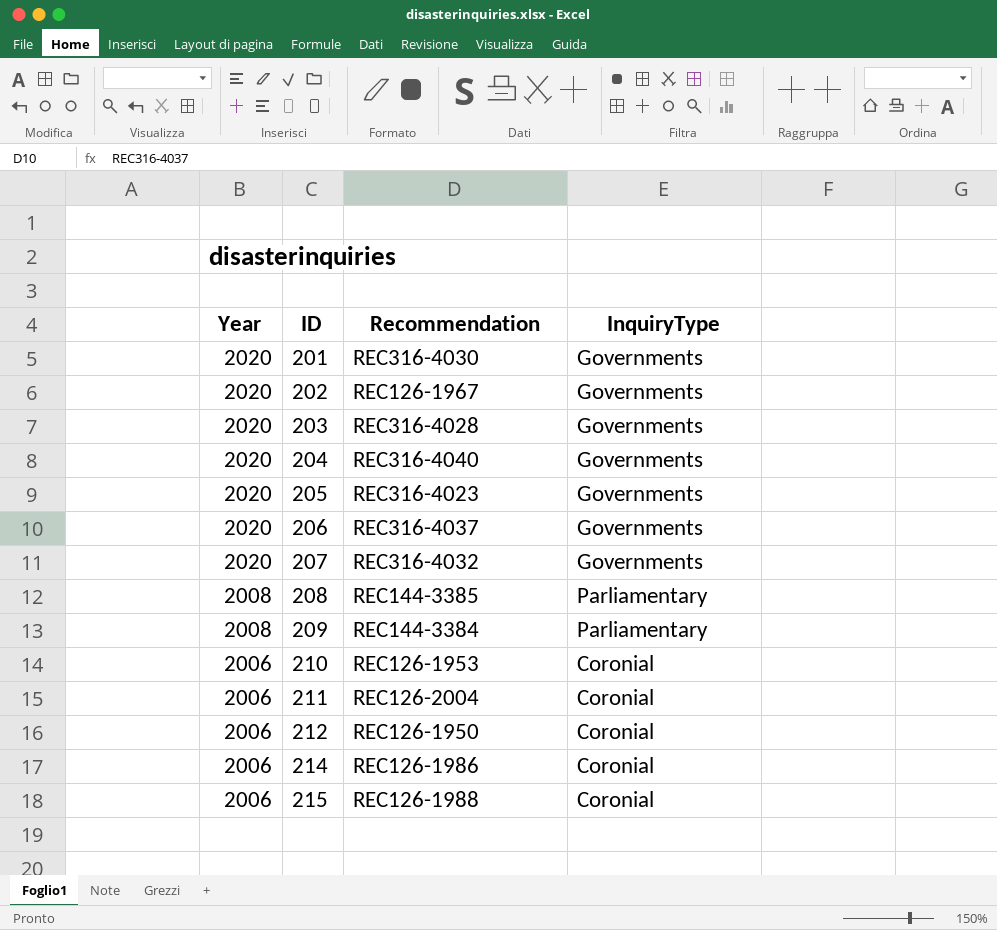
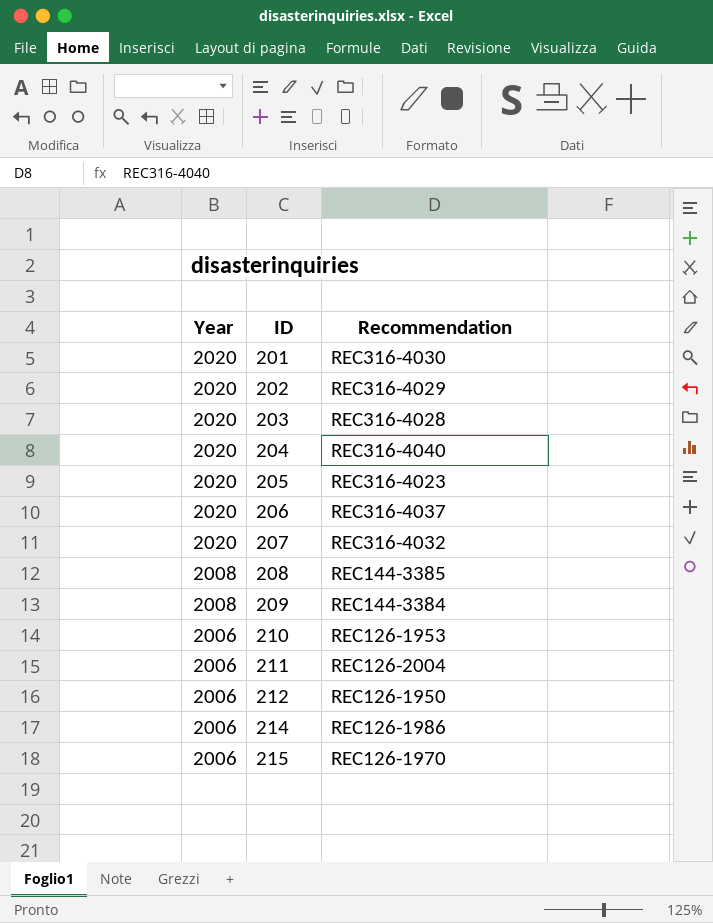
column InquiryType | position: 4 -> none
202 | Recommendation: REC126-1967 -> REC316-4029
215 | Recommendation: REC126-1988 -> REC126-1970

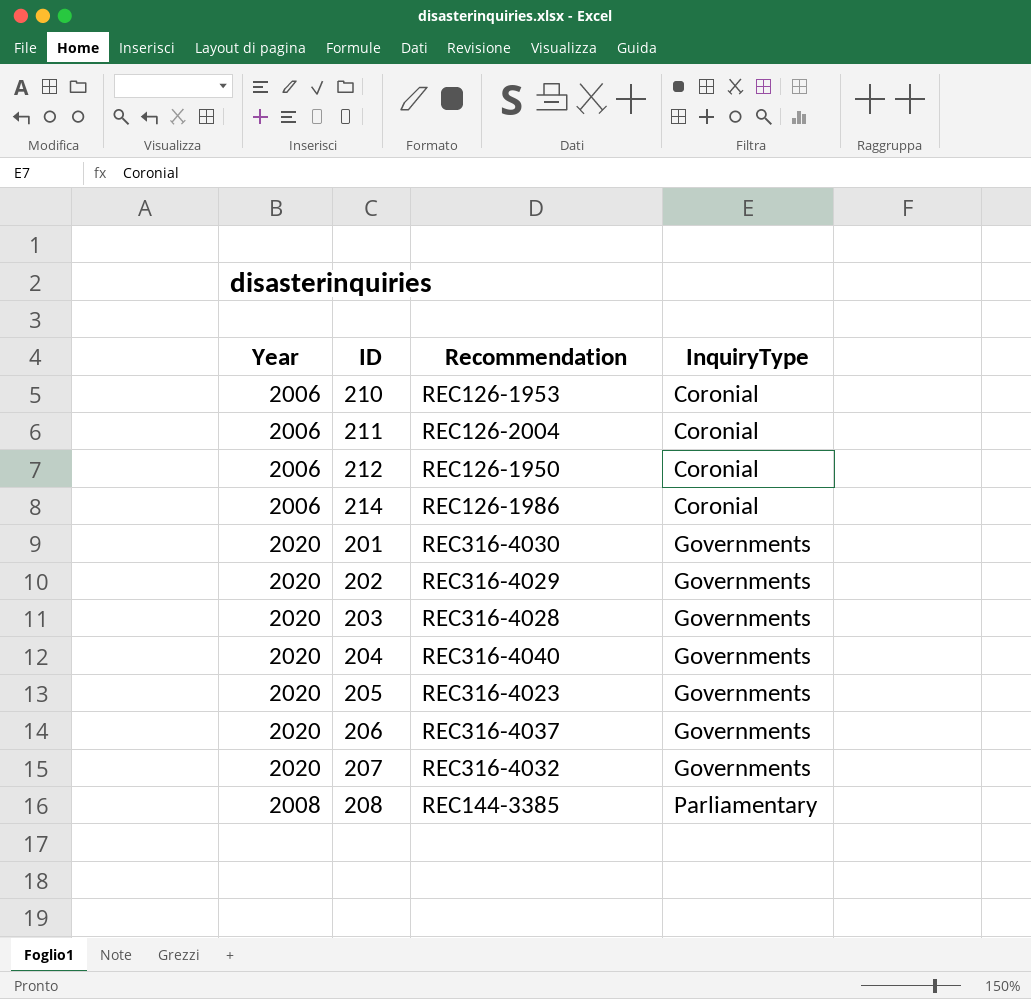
row order: Year descending -> InquiryType ascending
column InquiryType | position: none -> 4
row 209: 2008 | REC144-3384 -> none
row 215: 2006 | REC126-1970 -> none

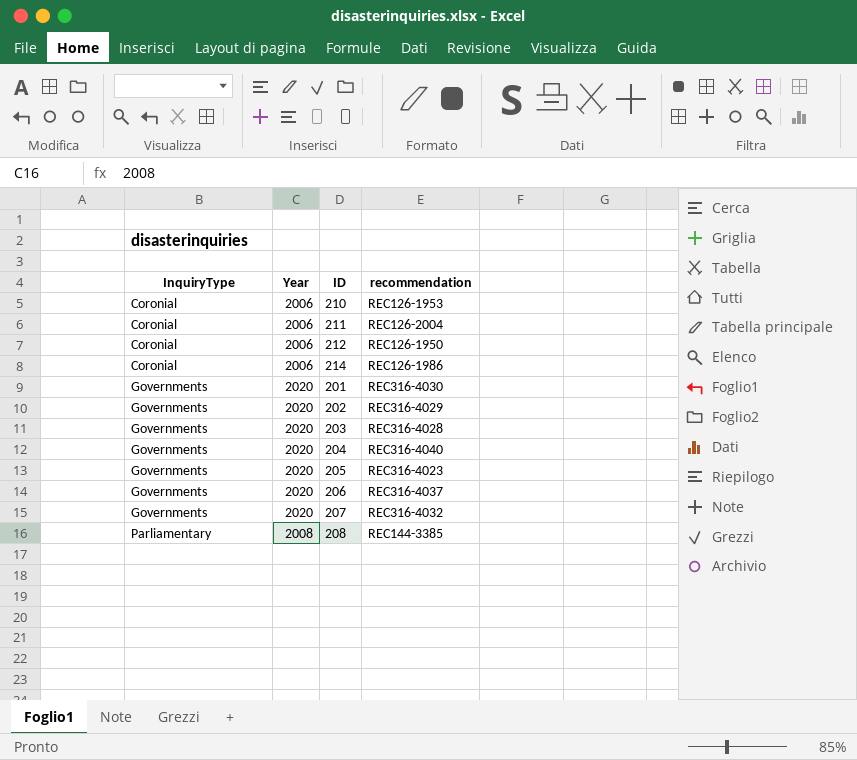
column InquiryType | position: 4 -> 1
column name: Recommendation -> recommendation

